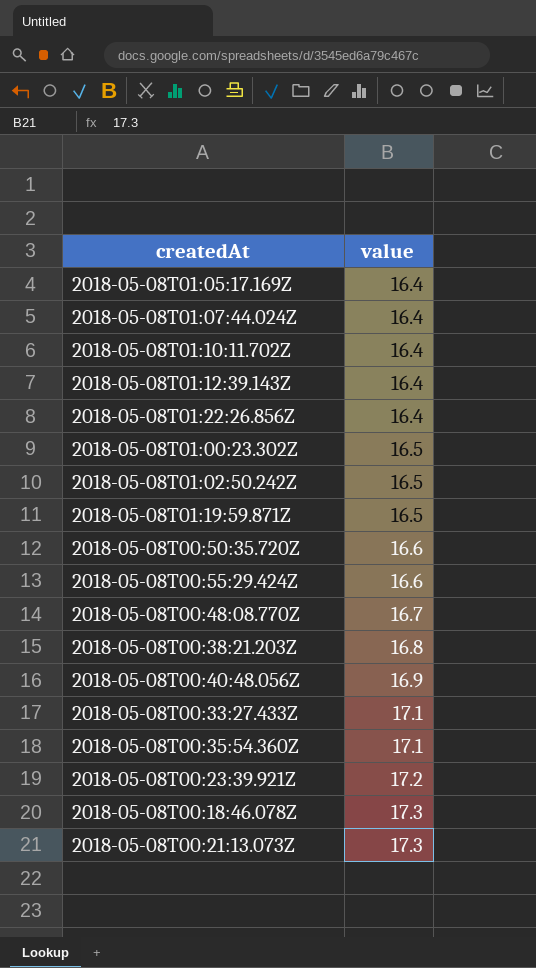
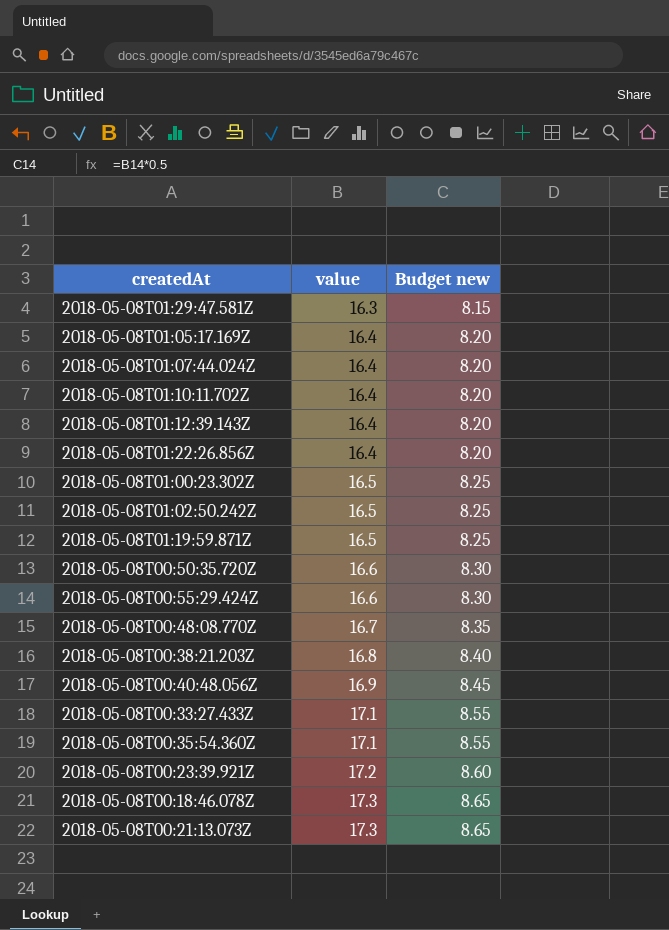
column Budget new | formula: none -> [value] * 0.5
row 2018-05-08T01:29:47.581Z: none -> 16.3 | 8.15

